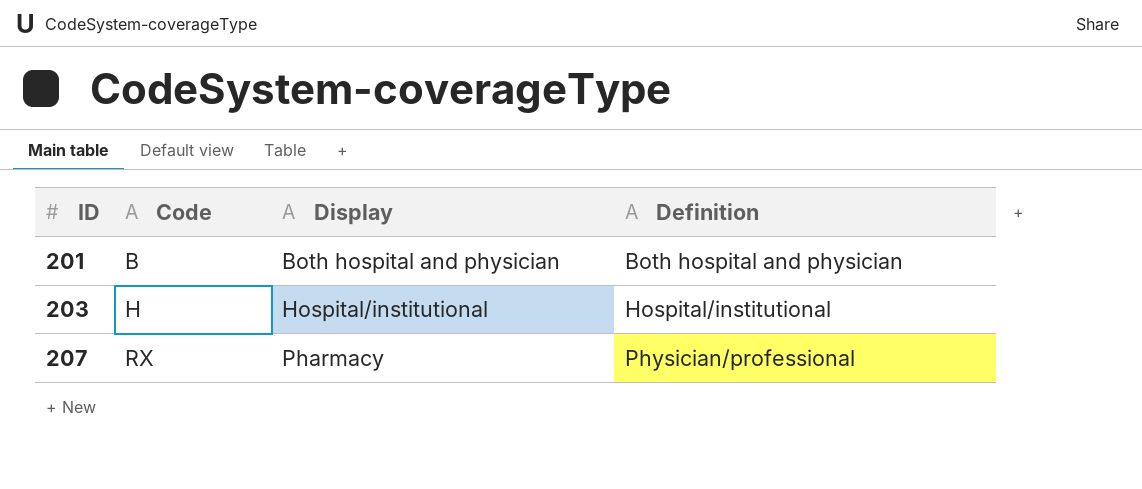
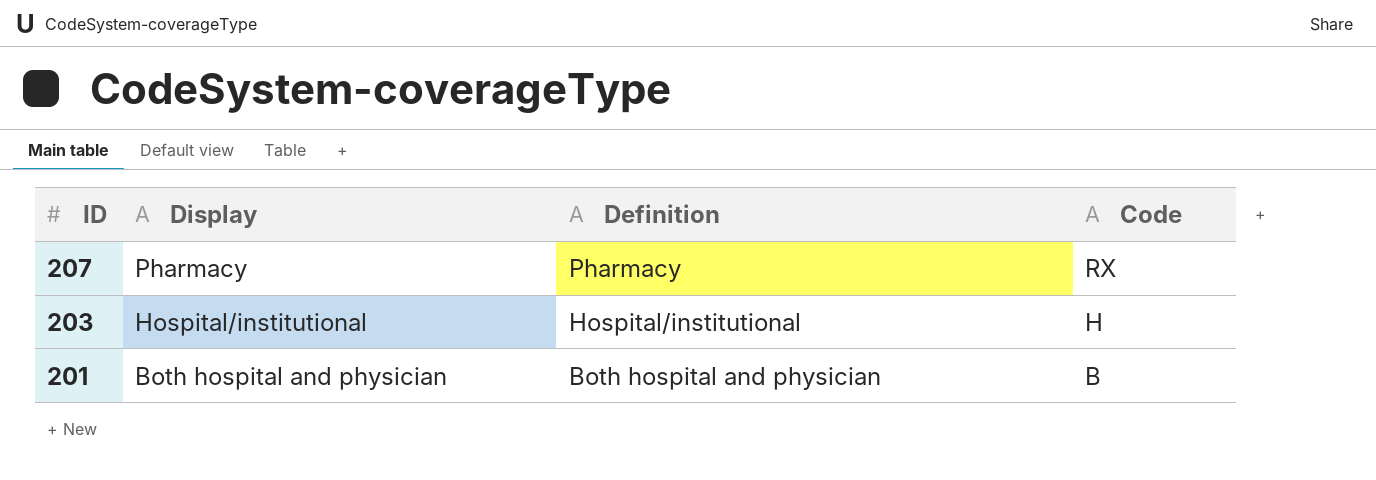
row order: ID ascending -> ID descending
column Code | position: 2 -> 4
207 | Definition: Physician/professional -> Pharmacy

